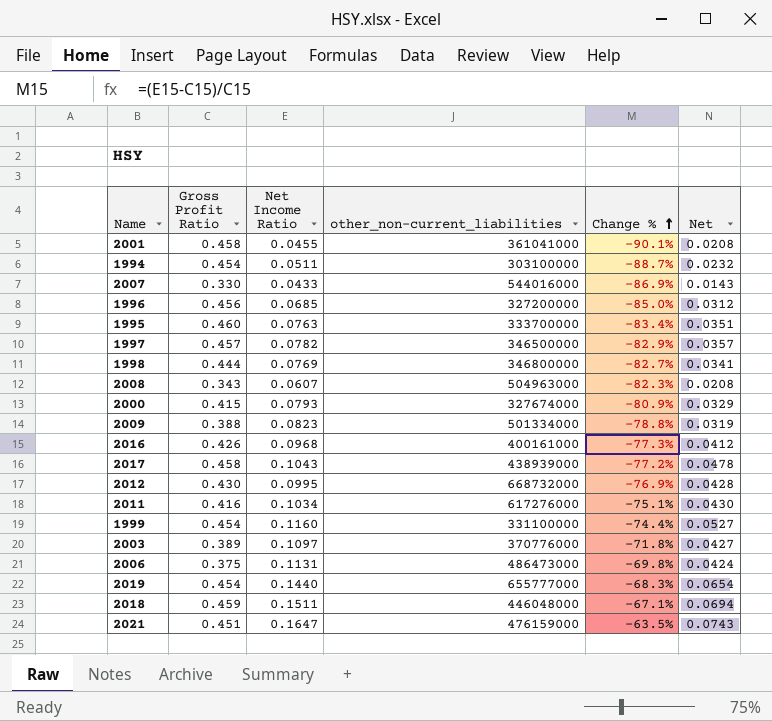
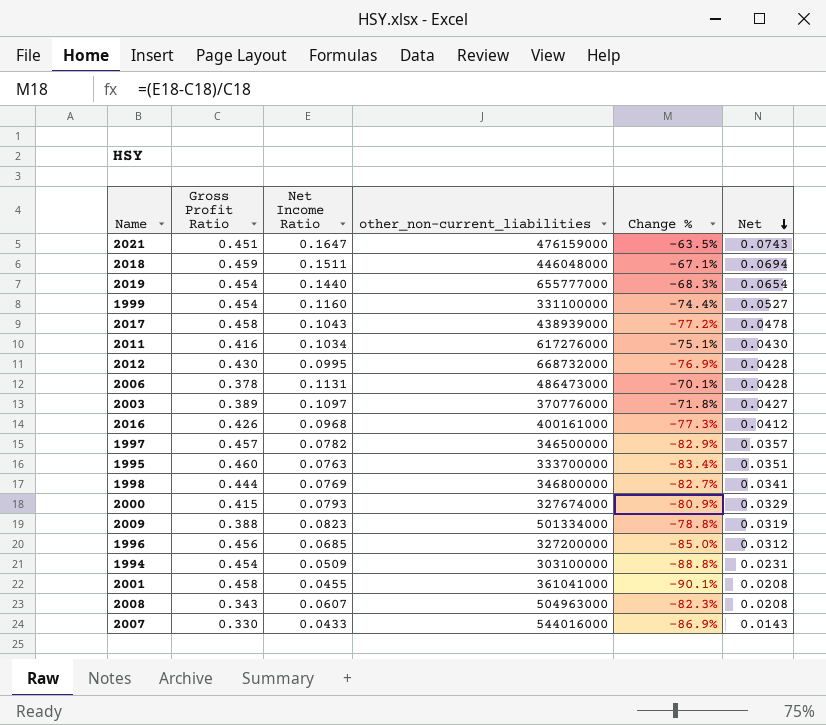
row order: Change % ascending -> Net descending
2006 | Gross Profit Ratio: 0.375 -> 0.378
2006 | Change %: -69.8% -> -70.1%
2006 | Net: 0.0424 -> 0.0428
1994 | Net Income Ratio: 0.0511 -> 0.0509
1994 | Change %: -88.7% -> -88.8%
1994 | Net: 0.0232 -> 0.0231

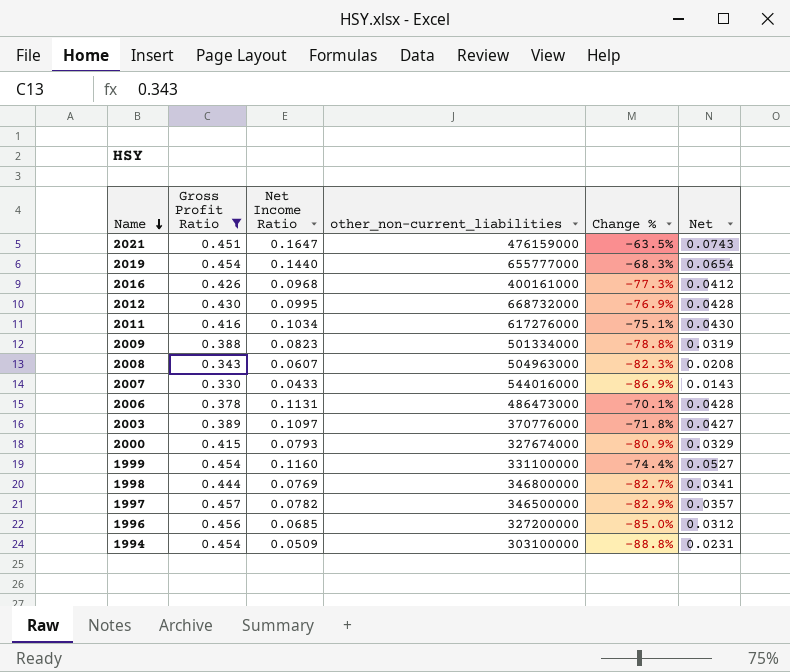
filter: none -> Gross Profit Ratio <= 0.457
row order: Net descending -> Name descending

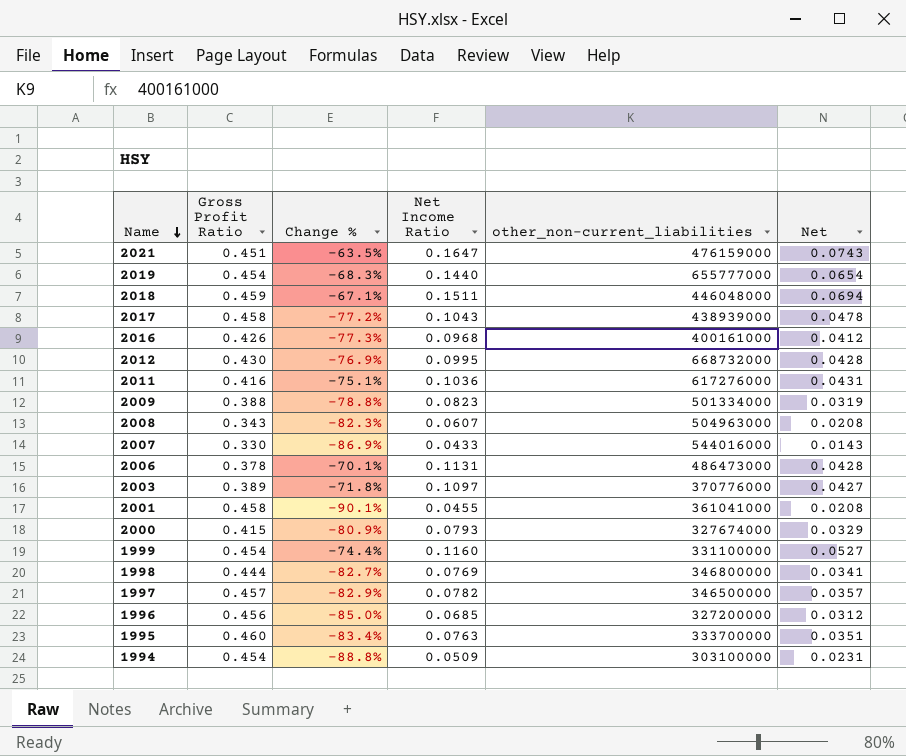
filter: Gross Profit Ratio <= 0.457 -> none
column Change % | position: 5 -> 3
2011 | Net Income Ratio: 0.1034 -> 0.1036
2011 | Net: 0.0430 -> 0.0431

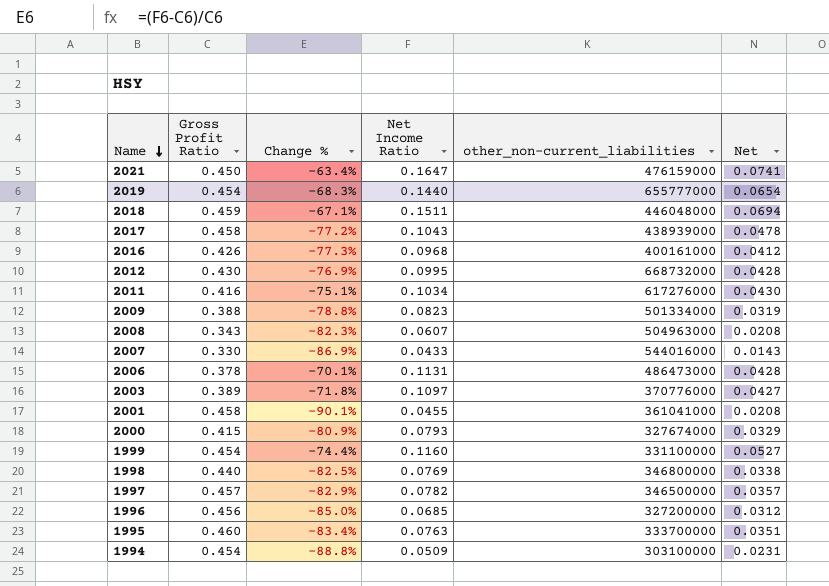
2021 | Gross Profit Ratio: 0.451 -> 0.450
2021 | Change %: -63.5% -> -63.4%
2021 | Net: 0.0743 -> 0.0741
2011 | Net Income Ratio: 0.1036 -> 0.1034
2011 | Net: 0.0431 -> 0.0430
1998 | Gross Profit Ratio: 0.444 -> 0.440
1998 | Change %: -82.7% -> -82.5%
1998 | Net: 0.0341 -> 0.0338

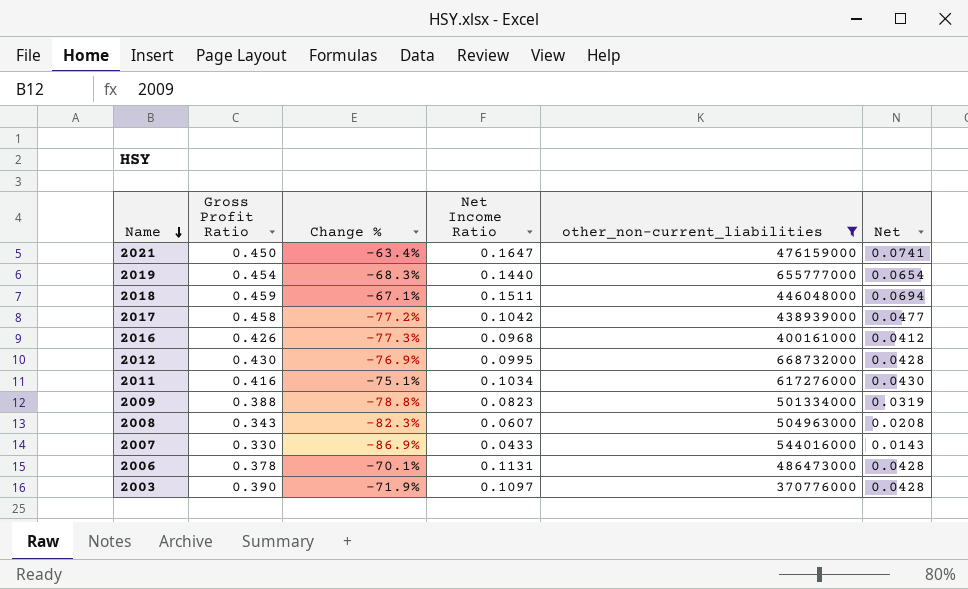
filter: none -> other_non-current_liabilities >= 370776000
2017 | Net Income Ratio: 0.1043 -> 0.1042
2017 | Net: 0.0478 -> 0.0477
2003 | Gross Profit Ratio: 0.389 -> 0.390
2003 | Change %: -71.8% -> -71.9%
2003 | Net: 0.0427 -> 0.0428

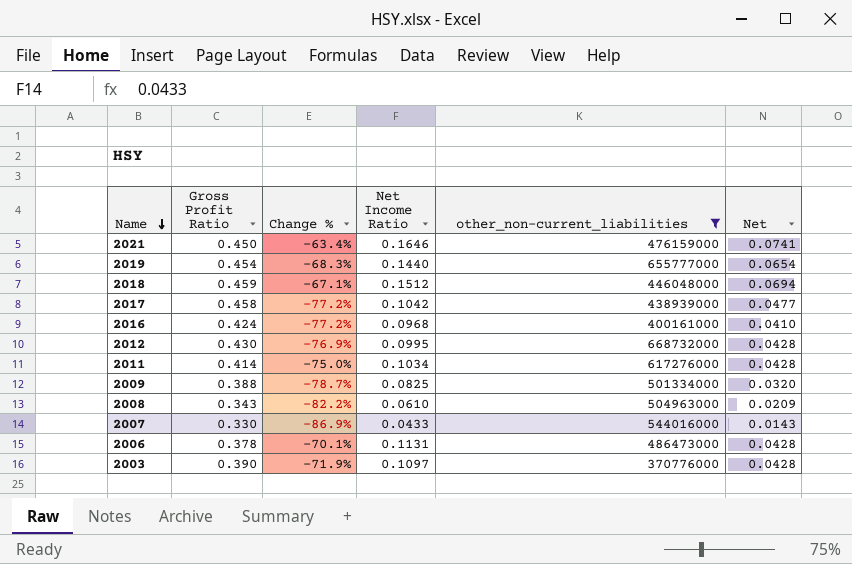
2021 | Net Income Ratio: 0.1647 -> 0.1646
2018 | Net Income Ratio: 0.1511 -> 0.1512
2016 | Gross Profit Ratio: 0.426 -> 0.424
2016 | Change %: -77.3% -> -77.2%
2016 | Net: 0.0412 -> 0.0410
2011 | Gross Profit Ratio: 0.416 -> 0.414
2011 | Change %: -75.1% -> -75.0%
2011 | Net: 0.0430 -> 0.0428
2009 | Change %: -78.8% -> -78.7%
2009 | Net Income Ratio: 0.0823 -> 0.0825
2009 | Net: 0.0319 -> 0.0320
2008 | Change %: -82.3% -> -82.2%
2008 | Net Income Ratio: 0.0607 -> 0.0610
2008 | Net: 0.0208 -> 0.0209

